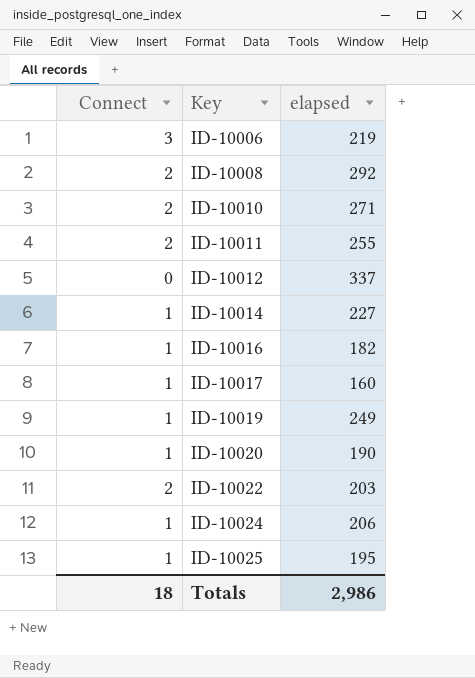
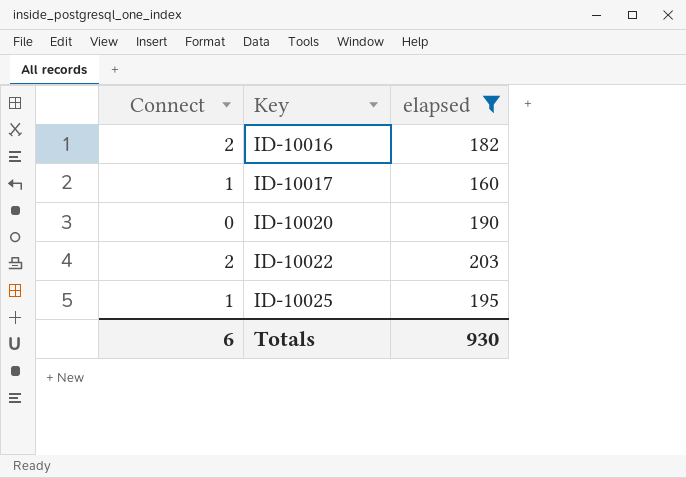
filter: none -> elapsed <= 203
ID-10016 | Connect: 1 -> 2
ID-10020 | Connect: 1 -> 0
Totals | Connect: 18 -> 6
Totals | elapsed: 2,986 -> 930

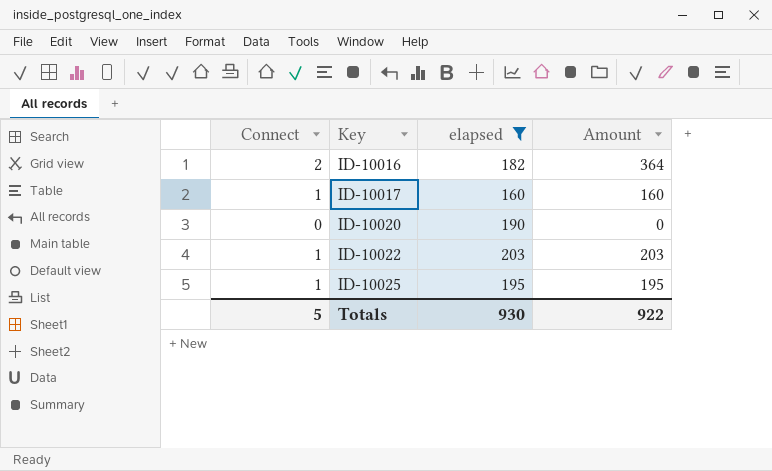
column Amount | formula: none -> [Connect] * [elapsed]
ID-10022 | Connect: 2 -> 1
Totals | Connect: 6 -> 5

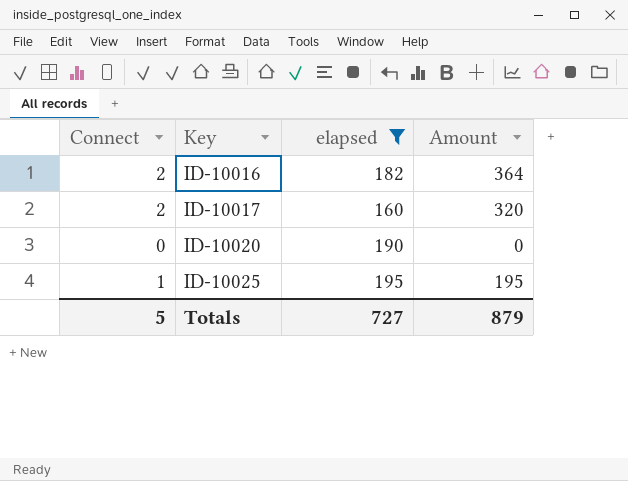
row ID-10022: 1 | 203 | 203 -> none
ID-10017 | Connect: 1 -> 2
ID-10017 | Amount: 160 -> 320
Totals | elapsed: 930 -> 727
Totals | Amount: 922 -> 879

